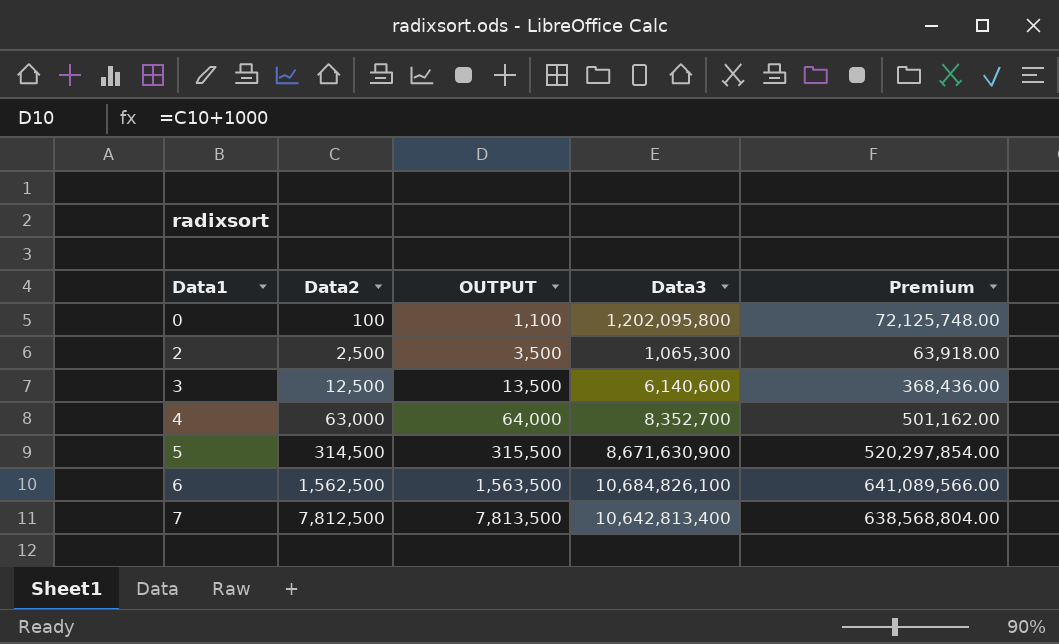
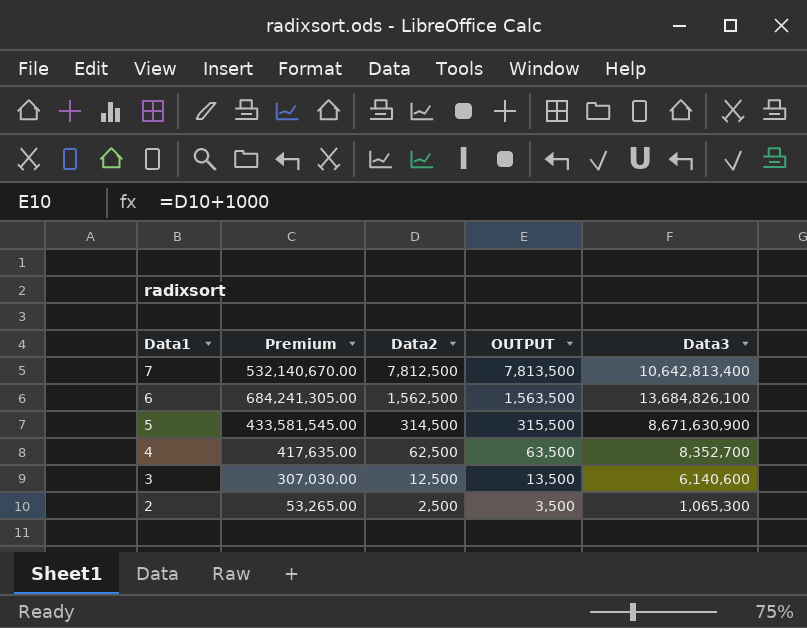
row order: Data1 ascending -> Data1 descending
column Premium | formula: [Data3] * 0.06 -> [Data3] * 0.05
column Premium | position: 5 -> 2
row 0: 100 | 1,100 | 1,202,095,800 | 72,125,748.00 -> none
6 | Data3: 10,684,826,100 -> 13,684,826,100
4 | Data2: 63,000 -> 62,500
4 | OUTPUT: 64,000 -> 63,500

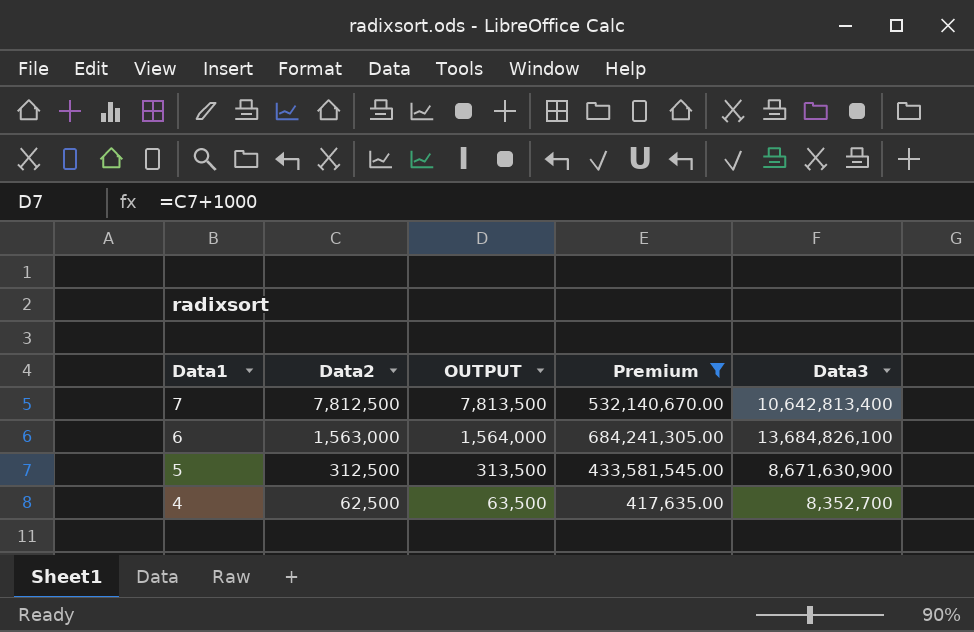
filter: none -> Premium >= 417,635.00
column Premium | position: 2 -> 4
6 | Data2: 1,562,500 -> 1,563,000
6 | OUTPUT: 1,563,500 -> 1,564,000
5 | Data2: 314,500 -> 312,500
5 | OUTPUT: 315,500 -> 313,500

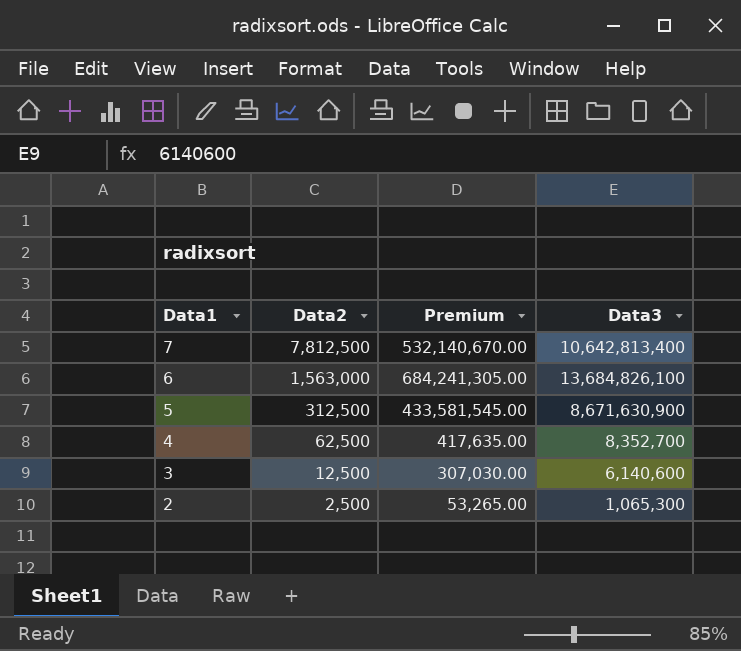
filter: Premium >= 417,635.00 -> none
column OUTPUT | formula: [Data2] + 1000 -> none

